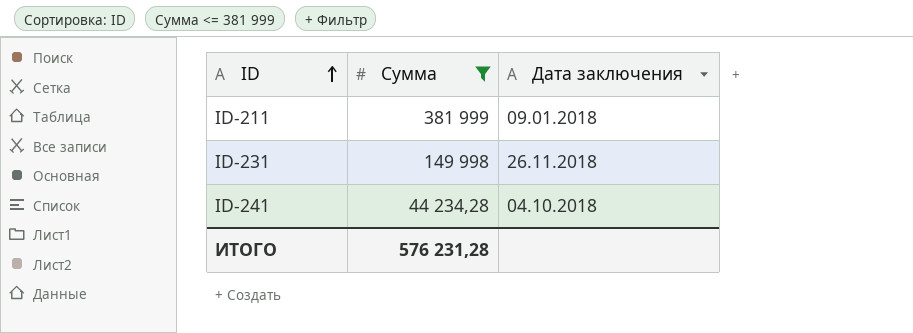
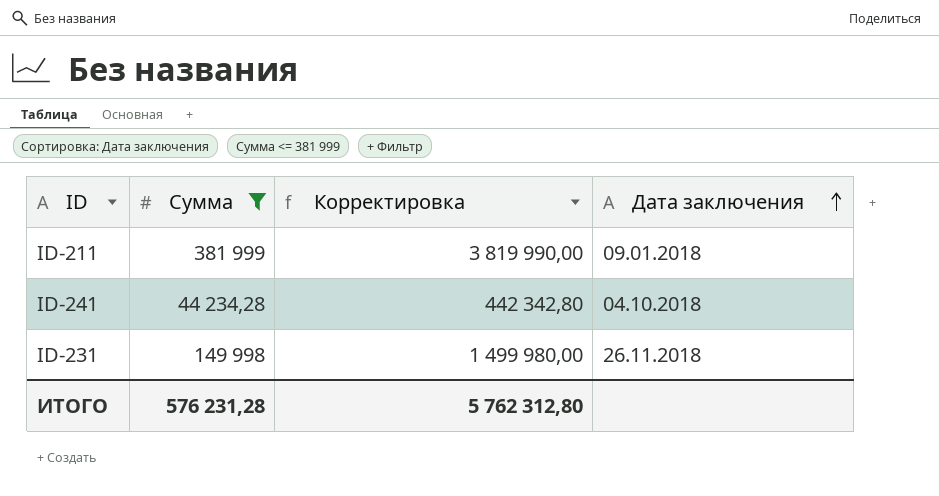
row order: ID ascending -> Дата заключения ascending
column Корректировка | formula: none -> [Сумма] * 10

